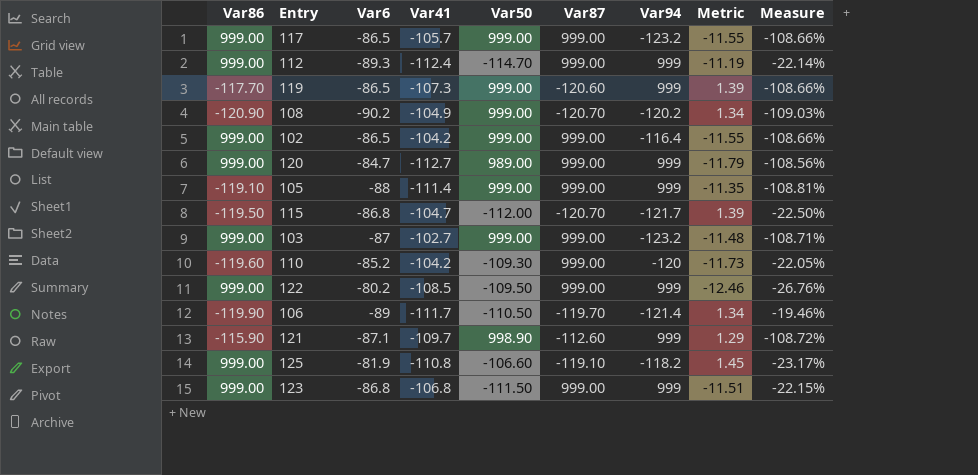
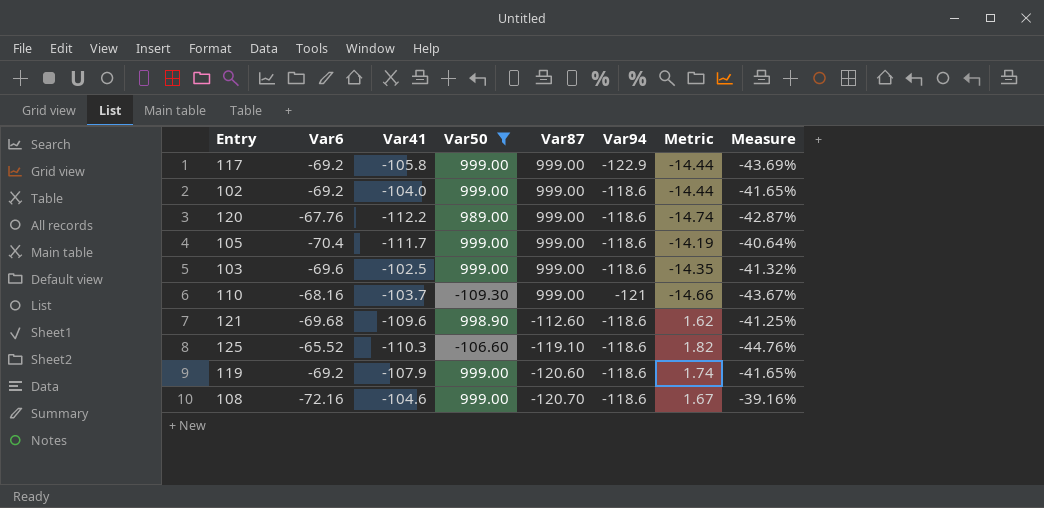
filter: none -> Var50 >= -109.30
row order: none -> Var87 descending
column Var86 | position: 1 -> none
column Measure | formula: ([Var6] - [Var50]) / [Var50] -> ([Var6] - [Var94]) / [Var94]
117 | Var6: -86.5 -> -69.2
117 | Var41: -105.7 -> -105.8
117 | Var94: -123.2 -> -122.9
117 | Metric: -11.55 -> -14.44
102 | Var6: -86.5 -> -69.2
102 | Var41: -104.2 -> -104.0
102 | Var94: -116.4 -> -118.6
102 | Metric: -11.55 -> -14.44
120 | Var6: -84.7 -> -67.76
120 | Var41: -112.7 -> -112.2
120 | Var94: 999 -> -118.6
120 | Metric: -11.79 -> -14.74
105 | Var6: -88 -> -70.4
105 | Var41: -111.4 -> -111.7
105 | Var94: 999 -> -118.6
105 | Metric: -11.35 -> -14.19
103 | Var6: -87 -> -69.6
103 | Var41: -102.7 -> -102.5
103 | Var94: -123.2 -> -118.6
103 | Metric: -11.48 -> -14.35
110 | Var6: -85.2 -> -68.16
110 | Var41: -104.2 -> -103.7
110 | Var94: -120 -> -121
110 | Metric: -11.73 -> -14.66
121 | Var6: -87.1 -> -69.68
121 | Var41: -109.7 -> -109.6
121 | Var94: 999 -> -118.6
121 | Metric: 1.29 -> 1.62
125 | Var6: -81.9 -> -65.52
125 | Var41: -110.8 -> -110.3
125 | Var94: -118.2 -> -118.6
125 | Metric: 1.45 -> 1.82
119 | Var6: -86.5 -> -69.2
119 | Var41: -107.3 -> -107.9
119 | Var94: 999 -> -118.6
119 | Metric: 1.39 -> 1.74
108 | Var6: -90.2 -> -72.16
108 | Var41: -104.9 -> -104.6
108 | Var94: -120.2 -> -118.6
108 | Metric: 1.34 -> 1.67

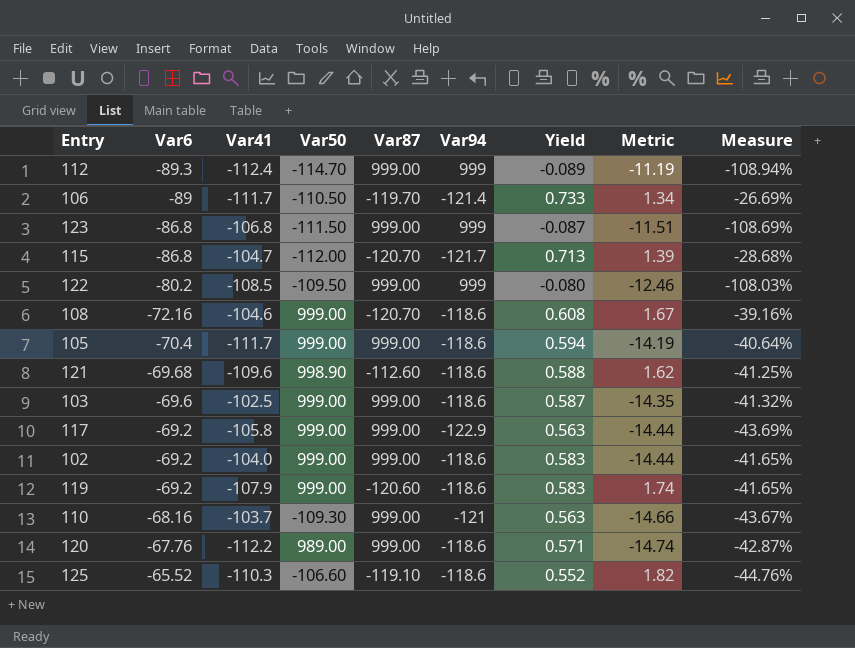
filter: Var50 >= -109.30 -> none
row order: Var87 descending -> Var6 ascending
column Yield | formula: none -> [Var6] / [Var94]

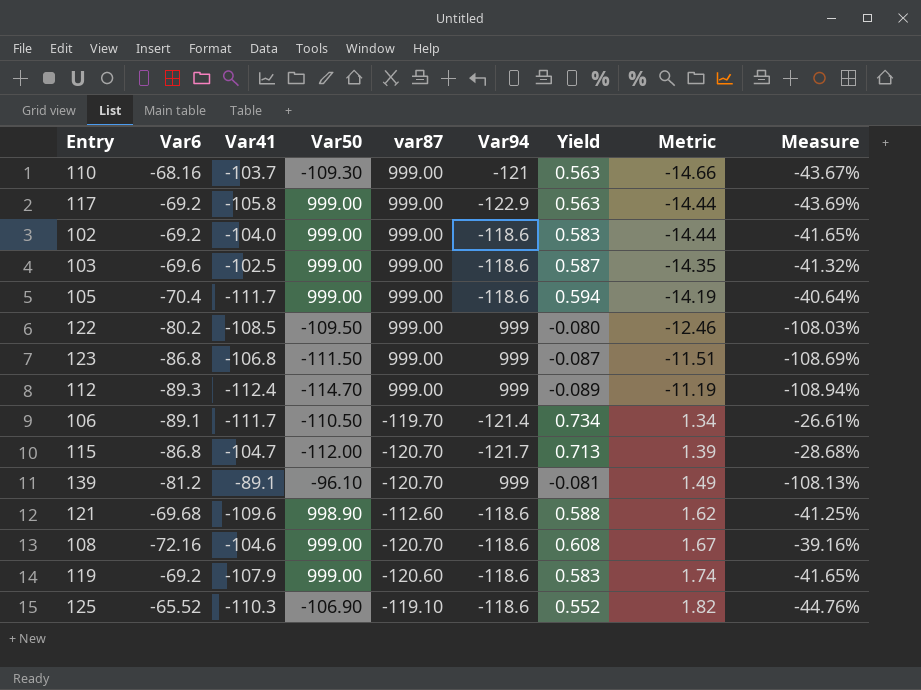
row order: Var6 ascending -> Metric ascending
column name: Var87 -> var87
row 120: -67.76 | -112.2 | 989.00 | 999.00 | -118.6 | 0.571 | -14.74 | -42.87% -> none
106 | Var6: -89 -> -89.1
106 | Yield: 0.733 -> 0.734
106 | Measure: -26.69% -> -26.61%
row 139: none -> -81.2 | -89.1 | -96.10 | -120.70 | 999 | -0.081 | 1.49 | -108.13%
125 | Var50: -106.60 -> -106.90

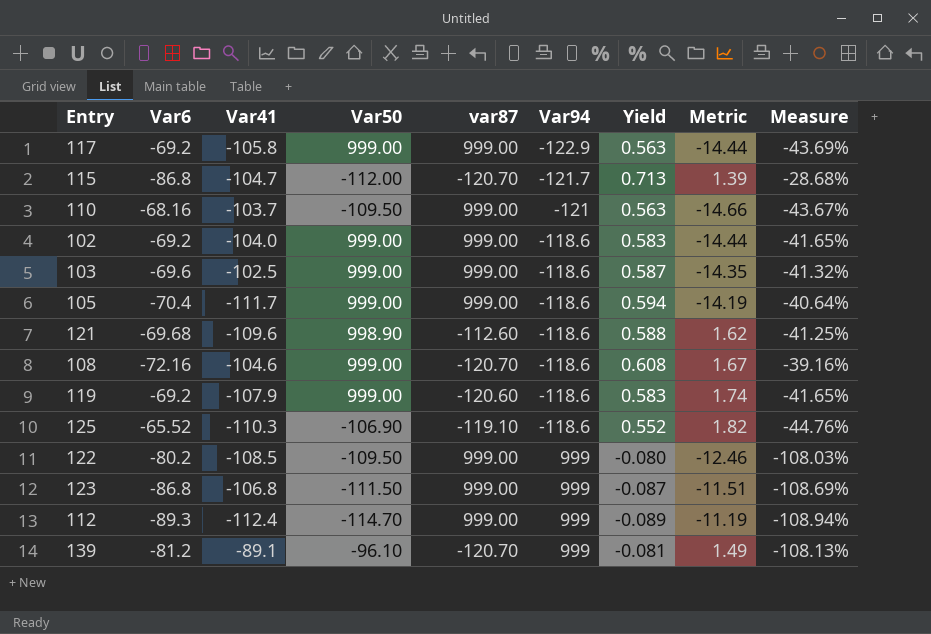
row order: Metric ascending -> Var94 ascending
row 106: -89.1 | -111.7 | -110.50 | -119.70 | -121.4 | 0.734 | 1.34 | -26.61% -> none
110 | Var50: -109.30 -> -109.50

